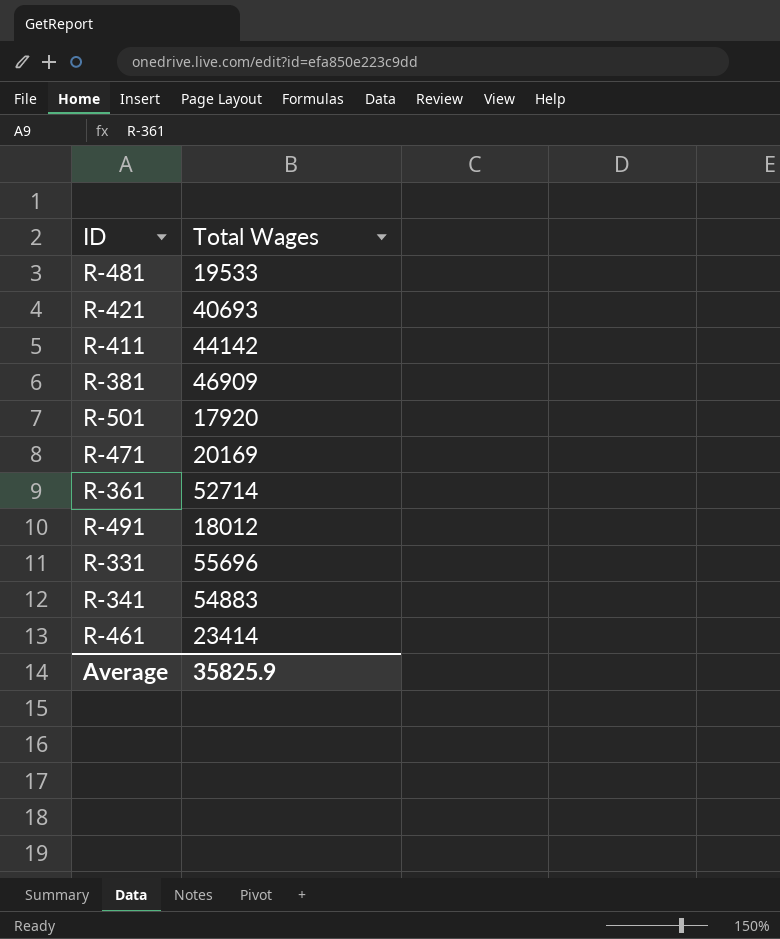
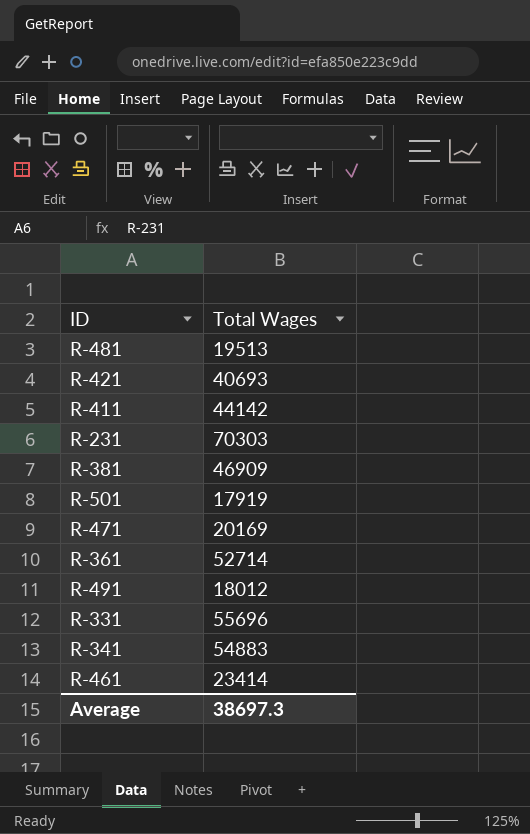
R-481 | Total Wages: 19533 -> 19513
row R-231: none -> 70303
R-501 | Total Wages: 17920 -> 17919
Average | Total Wages: 35825.9 -> 38697.3

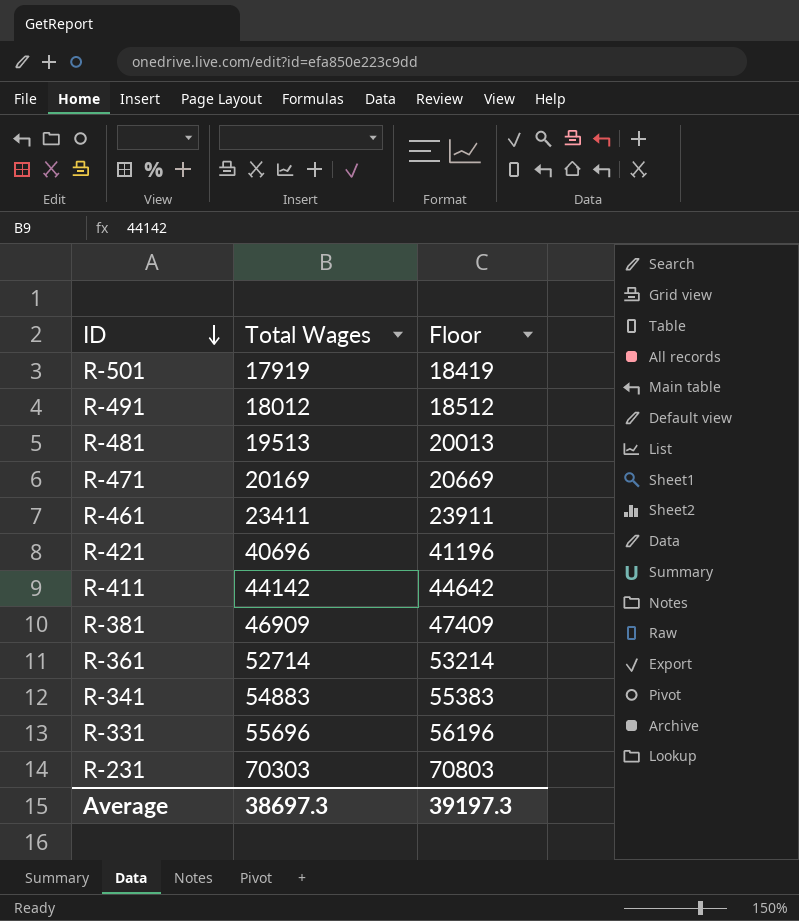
row order: none -> ID descending
column Floor | formula: none -> [Total Wages] + 500
R-461 | Total Wages: 23414 -> 23411
R-421 | Total Wages: 40693 -> 40696

